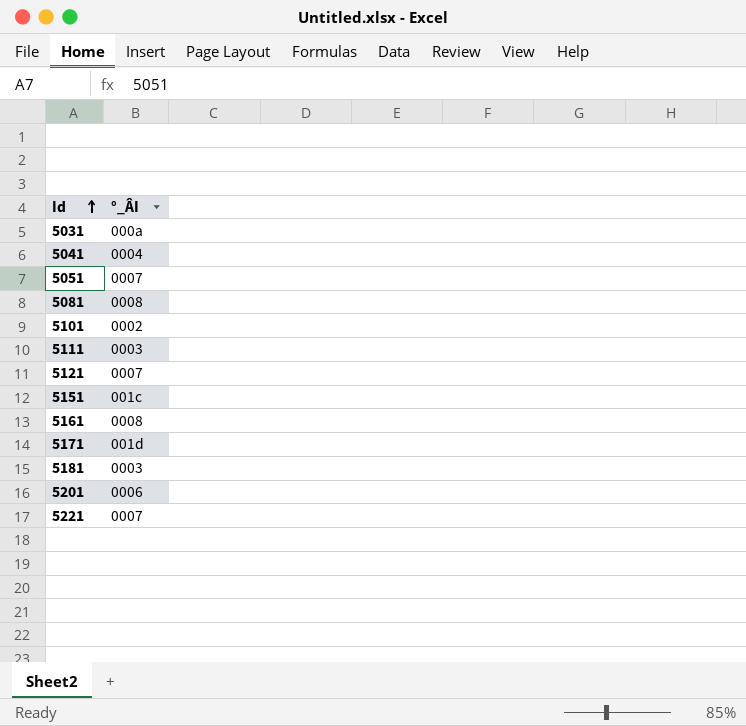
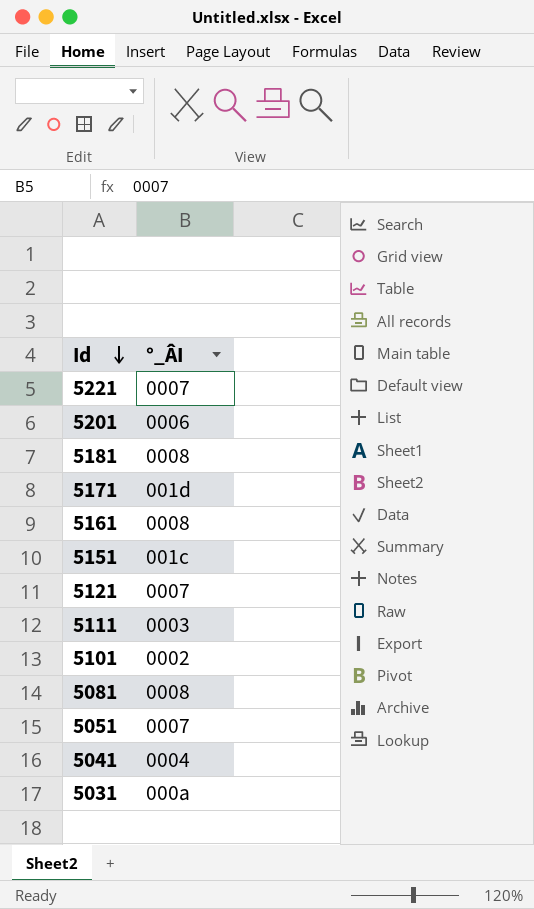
row order: Id ascending -> Id descending
5181 | °_ÂI: 0003 -> 0008

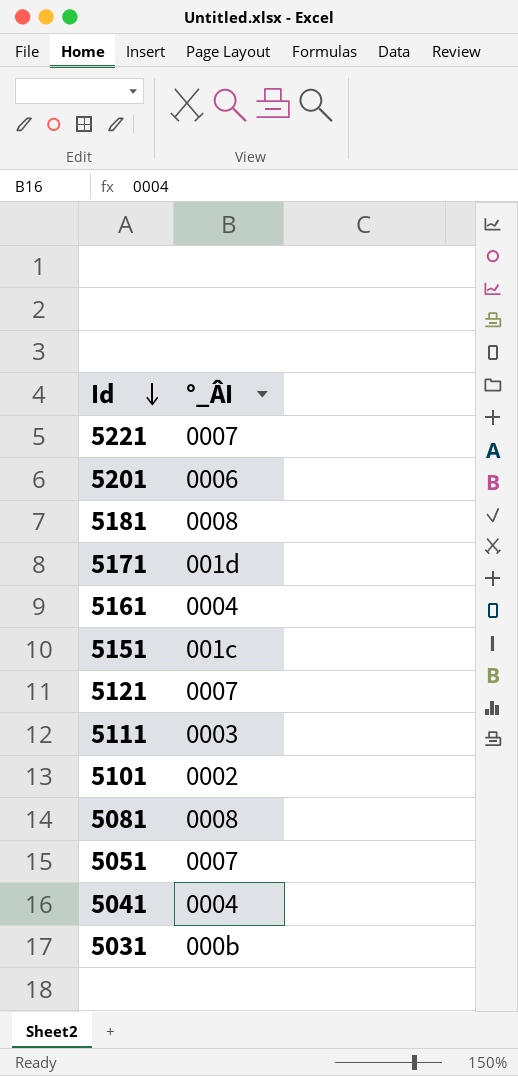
5161 | °_ÂI: 0008 -> 0004
5031 | °_ÂI: 000a -> 000b

